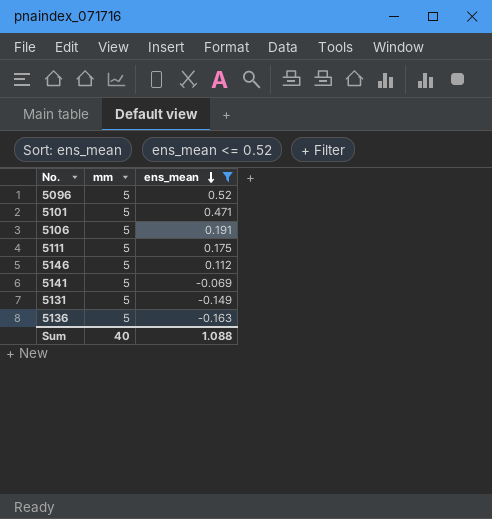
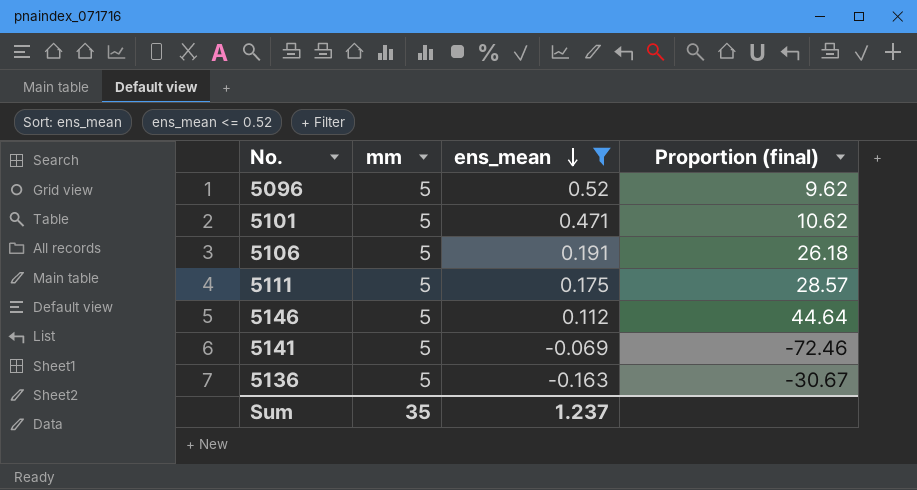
column Proportion (final) | formula: none -> [mm] / [ens_mean]
row 5131: 5 | -0.149 -> none
Sum | mm: 40 -> 35
Sum | ens_mean: 1.088 -> 1.237

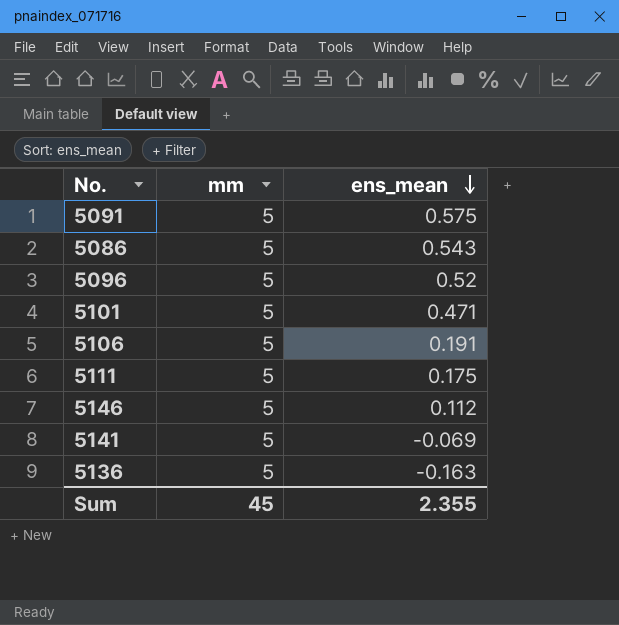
filter: ens_mean <= 0.52 -> none
column Proportion (final) | formula: [mm] / [ens_mean] -> none
Sum | mm: 35 -> 45
Sum | ens_mean: 1.237 -> 2.355

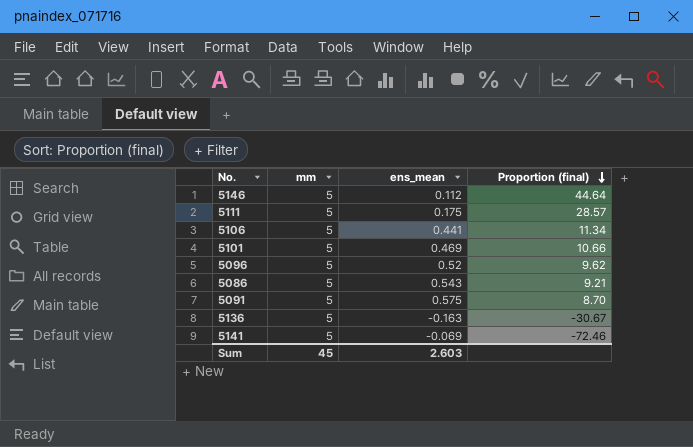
row order: ens_mean descending -> Proportion (final) descending
column Proportion (final) | formula: none -> [mm] / [ens_mean]
5106 | ens_mean: 0.191 -> 0.441
5101 | ens_mean: 0.471 -> 0.469
Sum | ens_mean: 2.355 -> 2.603

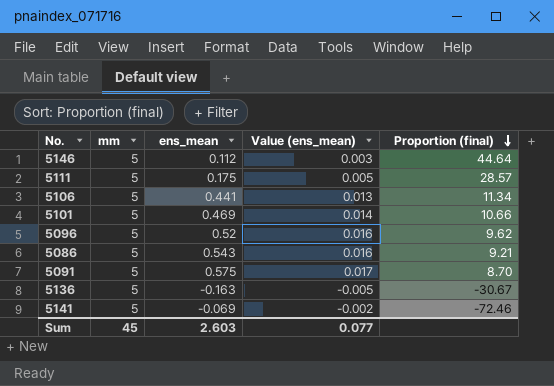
column Value (ens_mean) | formula: none -> [ens_mean] * 0.03

